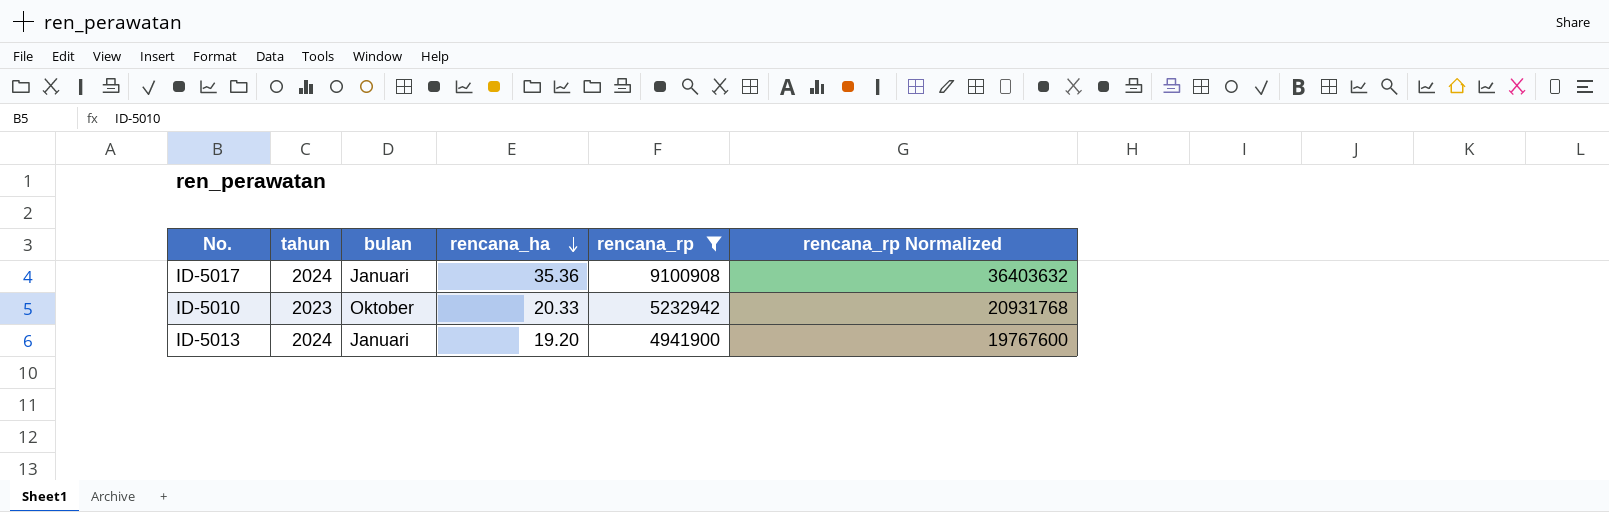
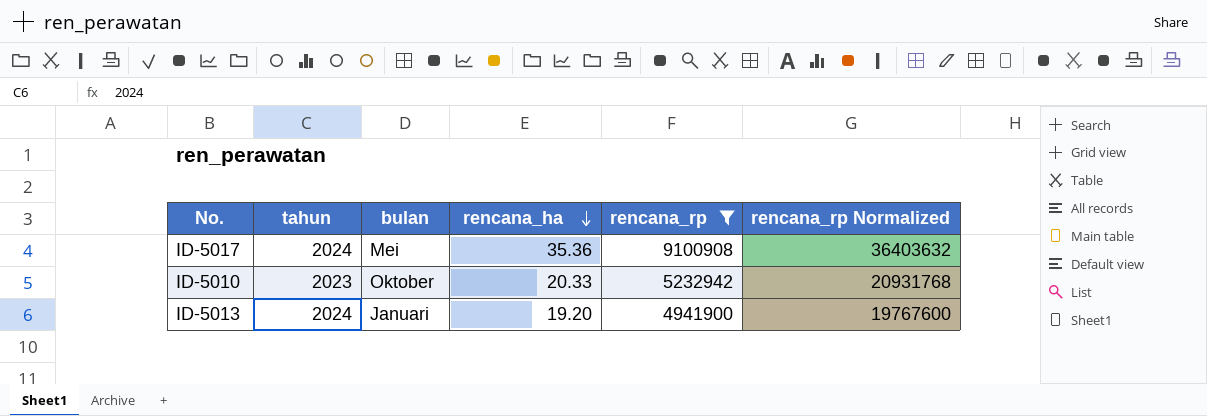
ID-5017 | bulan: Januari -> Mei

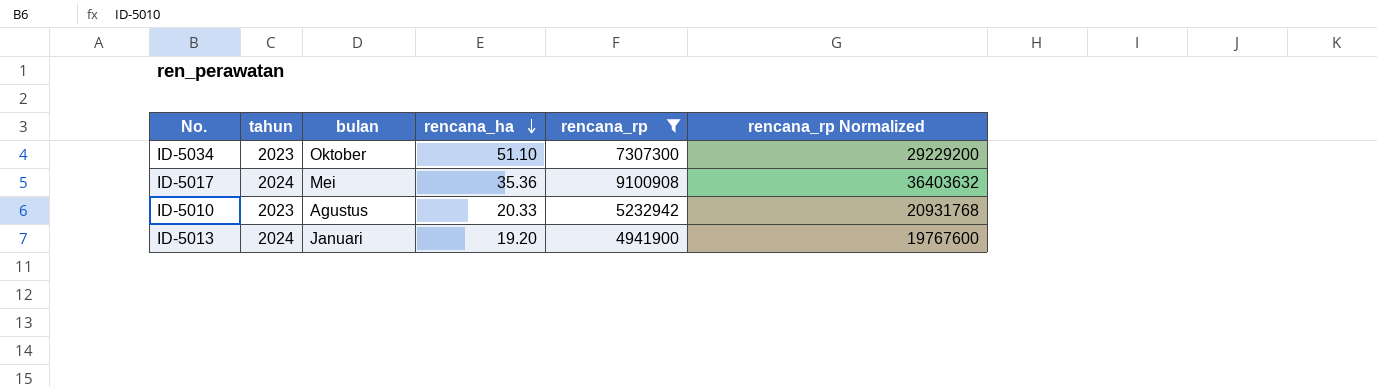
row ID-5034: none -> 2023 | Oktober | 51.10 | 7307300 | 29229200
ID-5010 | bulan: Oktober -> Agustus

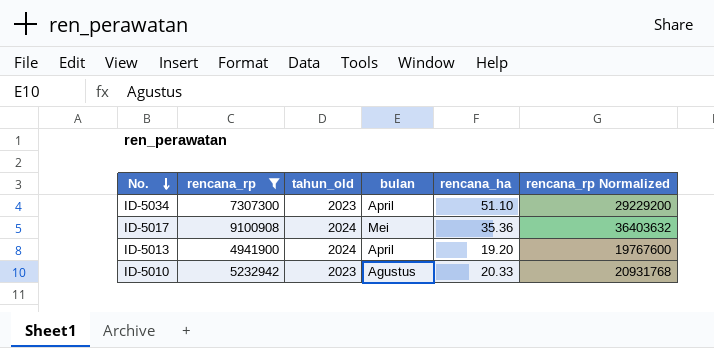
row order: rencana_ha descending -> No. descending
column rencana_rp | position: 5 -> 2
column name: tahun -> tahun_old
ID-5034 | bulan: Oktober -> April
ID-5013 | bulan: Januari -> April

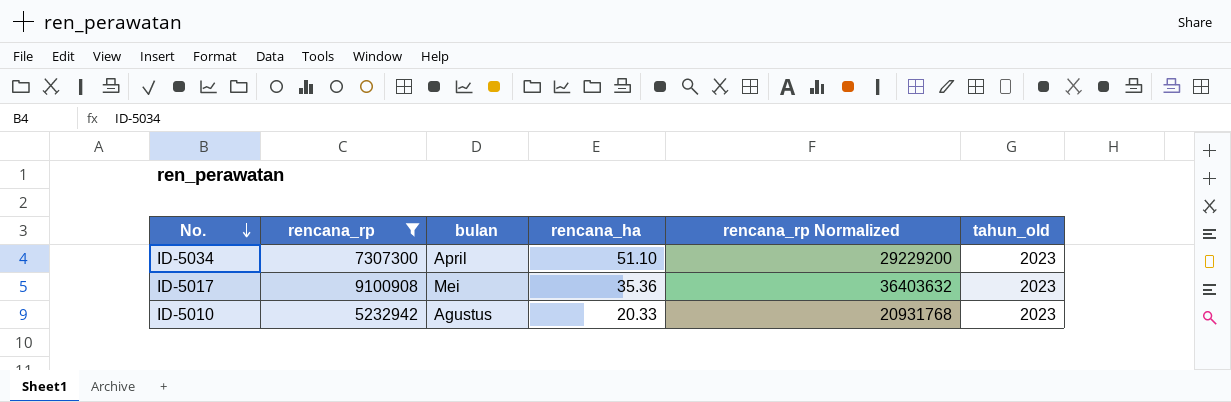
column tahun_old | position: 3 -> 6
row ID-5013: 4941900 | 2024 | April | 19.20 | 19767600 -> none
ID-5017 | tahun_old: 2024 -> 2023

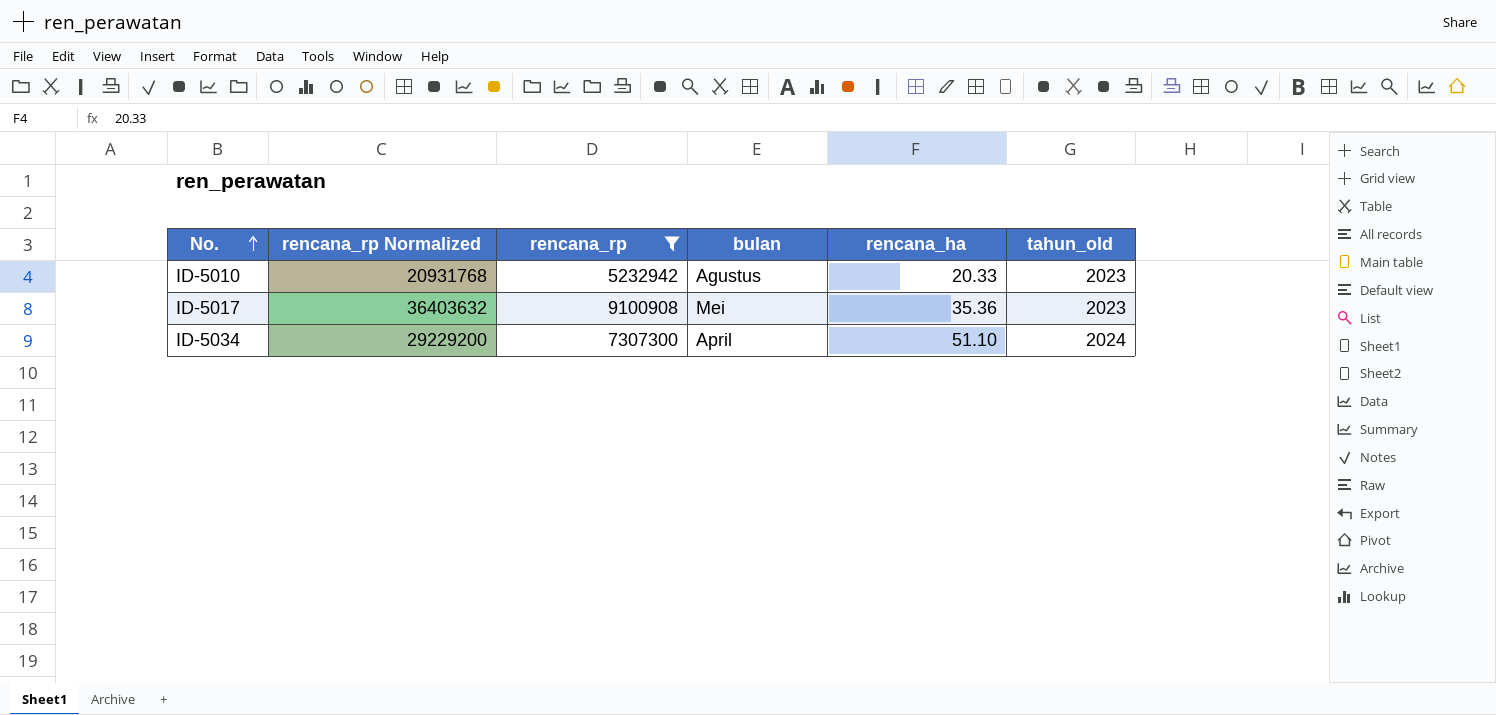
row order: No. descending -> No. ascending
column rencana_rp Normalized | position: 5 -> 2
ID-5034 | tahun_old: 2023 -> 2024

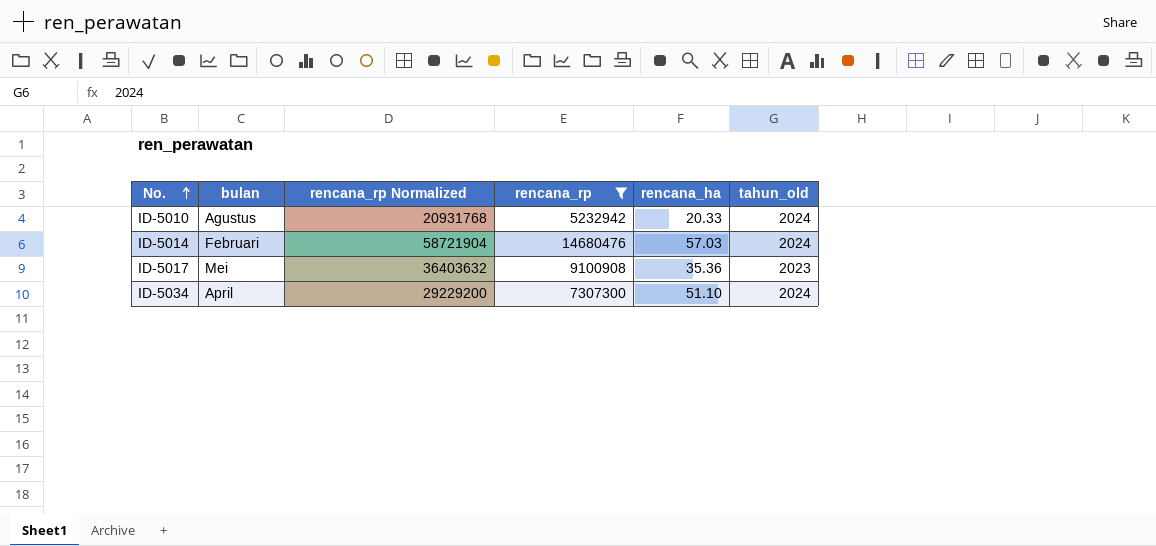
column bulan | position: 4 -> 2
ID-5010 | tahun_old: 2023 -> 2024
row ID-5014: none -> Februari | 58721904 | 14680476 | 57.03 | 2024

